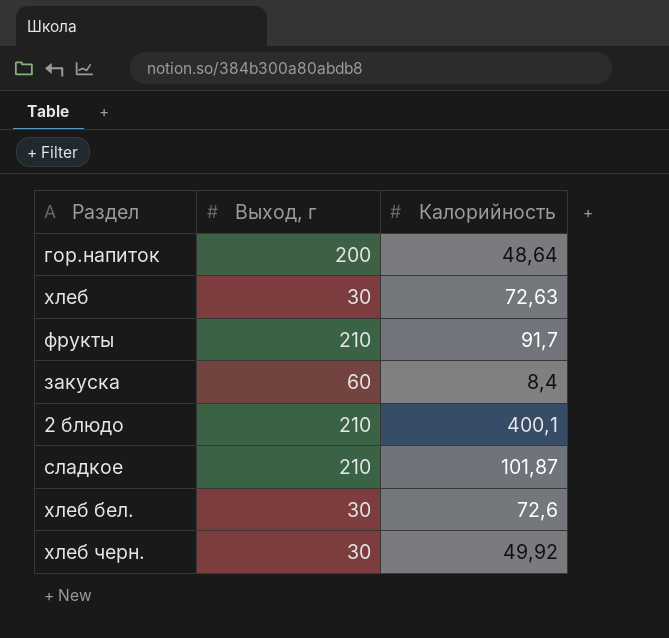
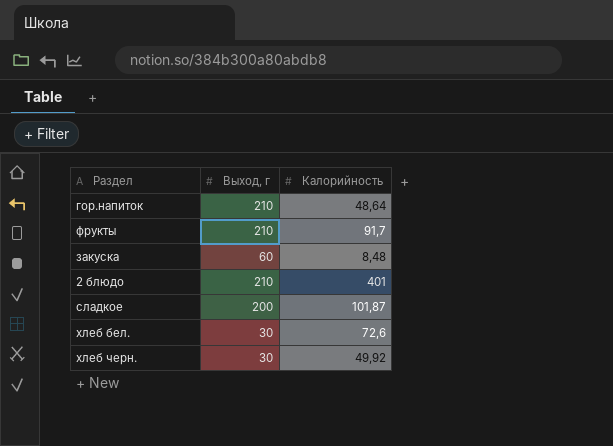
row хлеб: 30 | 72,63 -> none
гор.напиток | Выход, г: 200 -> 210
закуска | Калорийность: 8,4 -> 8,48
2 блюдо | Калорийность: 400,1 -> 401
сладкое | Выход, г: 210 -> 200

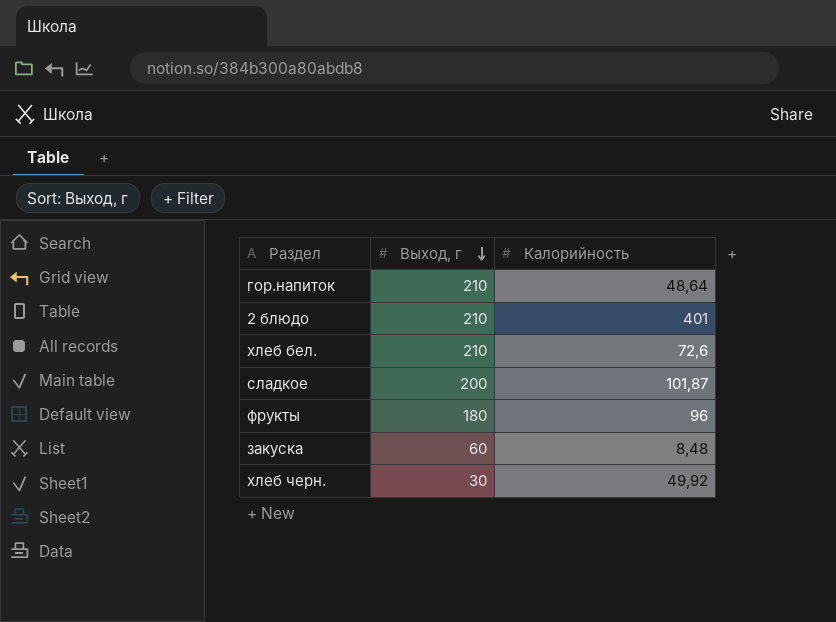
row order: none -> Выход, г descending
хлеб бел. | Выход, г: 30 -> 210
фрукты | Выход, г: 210 -> 180
фрукты | Калорийность: 91,7 -> 96

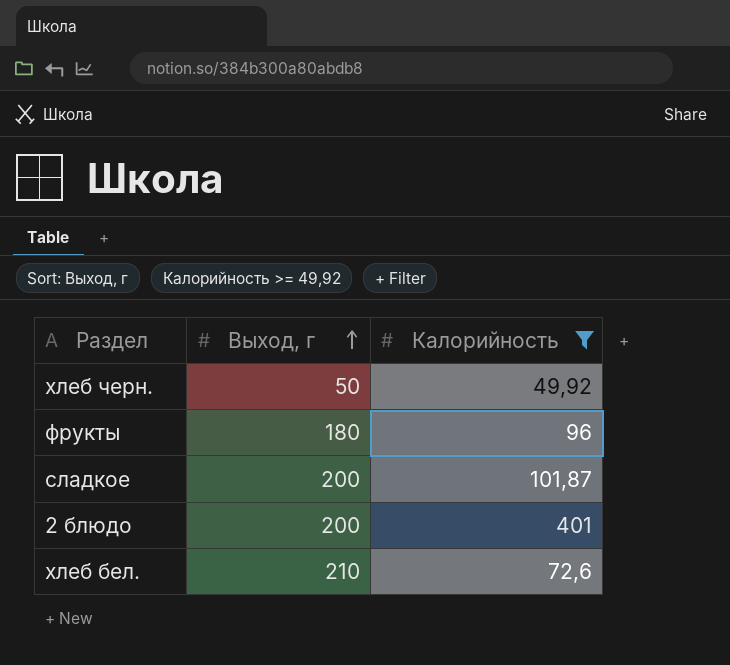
filter: none -> Калорийность >= 49,92
row order: Выход, г descending -> Выход, г ascending
хлеб черн. | Выход, г: 30 -> 50
2 блюдо | Выход, г: 210 -> 200

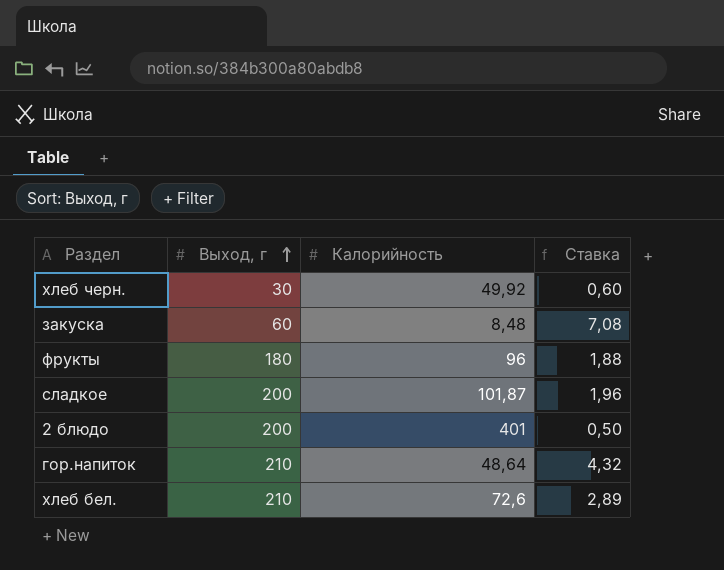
filter: Калорийность >= 49,92 -> none
column Ставка | formula: none -> [Выход, г] / [Калорийность]
хлеб черн. | Выход, г: 50 -> 30

